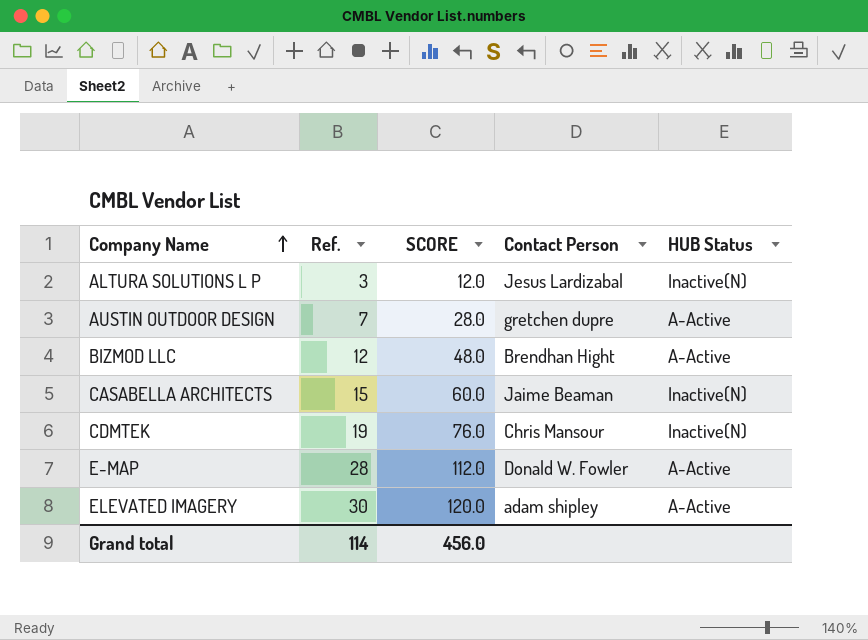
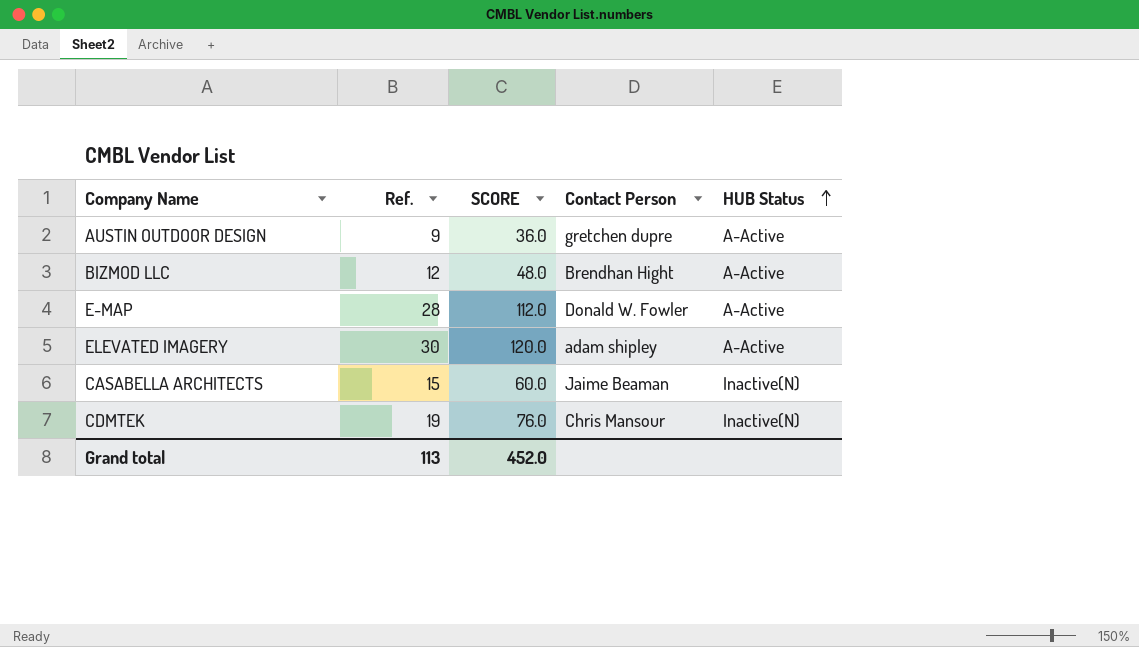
row order: Company Name ascending -> HUB Status ascending
row ALTURA SOLUTIONS L P: 3 | 12.0 | Jesus Lardizabal | Inactive(N) -> none
AUSTIN OUTDOOR DESIGN | Ref.: 7 -> 9
AUSTIN OUTDOOR DESIGN | SCORE: 28.0 -> 36.0
Grand total | Ref.: 114 -> 113
Grand total | SCORE: 456.0 -> 452.0

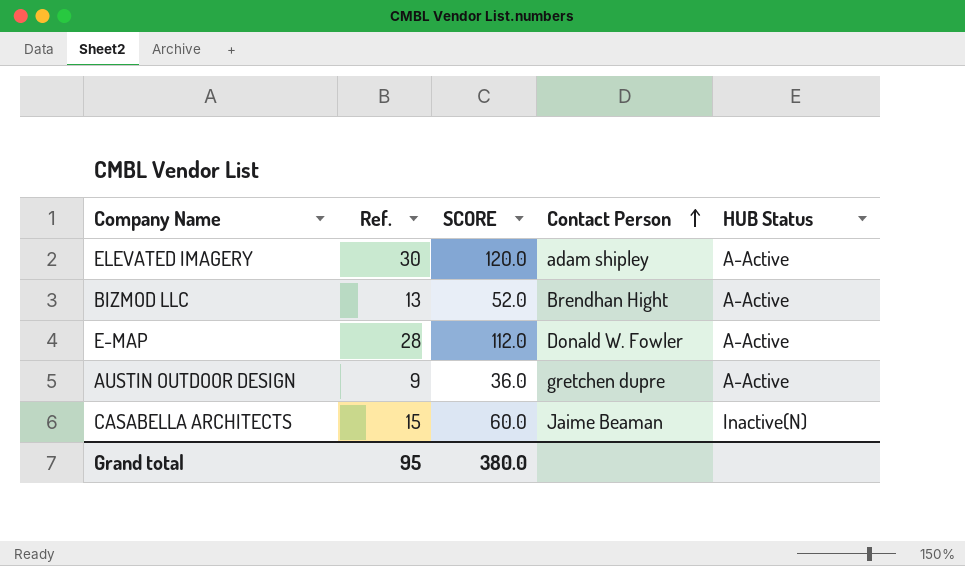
row order: HUB Status ascending -> Contact Person ascending
row CDMTEK: 19 | 76.0 | Chris Mansour | Inactive(N) -> none
BIZMOD LLC | Ref.: 12 -> 13
BIZMOD LLC | SCORE: 48.0 -> 52.0
Grand total | Ref.: 113 -> 95
Grand total | SCORE: 452.0 -> 380.0

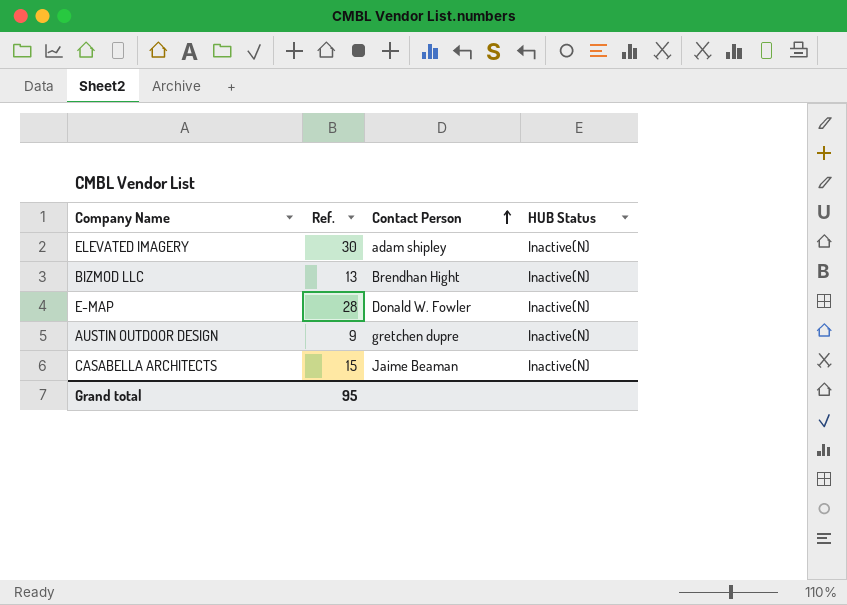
column SCORE | formula: [Ref.] * 4 -> none
ELEVATED IMAGERY | HUB Status: A-Active -> Inactive(N)
BIZMOD LLC | HUB Status: A-Active -> Inactive(N)
E-MAP | HUB Status: A-Active -> Inactive(N)
AUSTIN OUTDOOR DESIGN | HUB Status: A-Active -> Inactive(N)

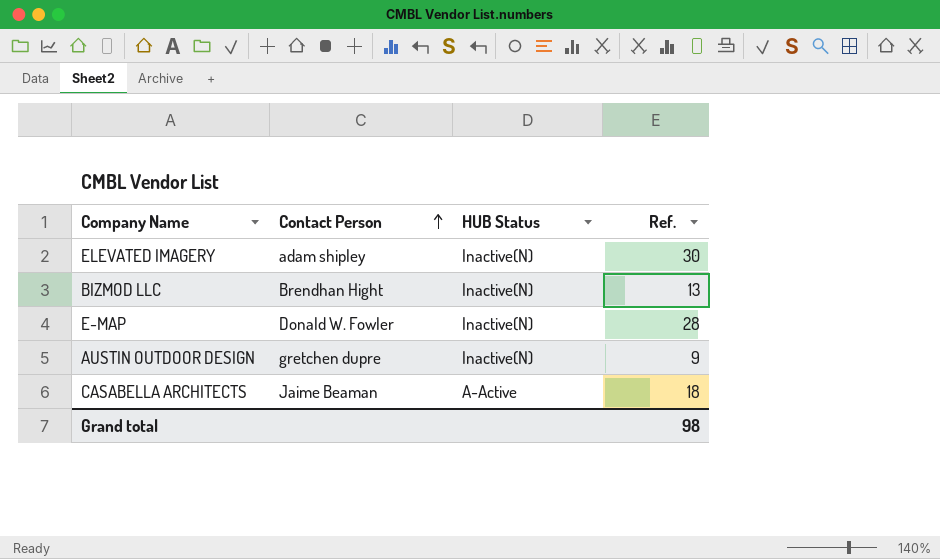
column Ref. | position: 2 -> 4
CASABELLA ARCHITECTS | HUB Status: Inactive(N) -> A-Active
CASABELLA ARCHITECTS | Ref.: 15 -> 18
Grand total | Ref.: 95 -> 98

